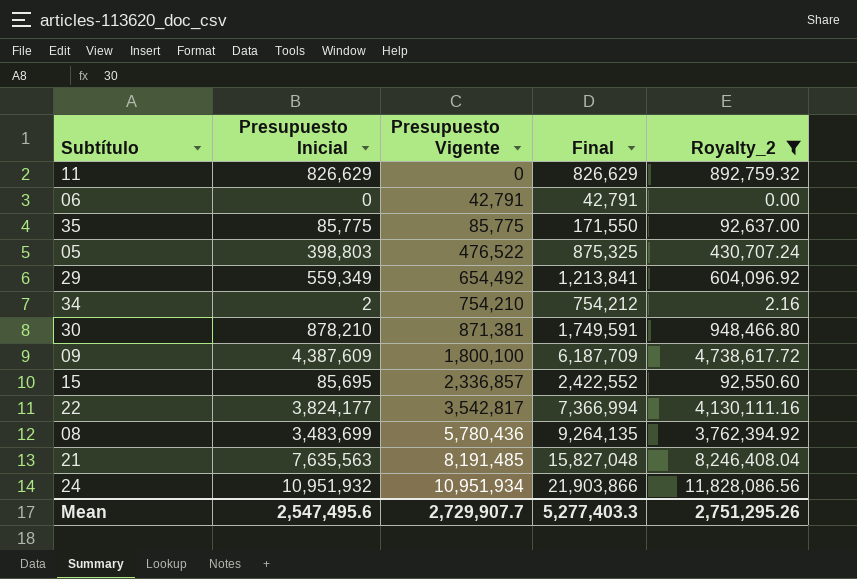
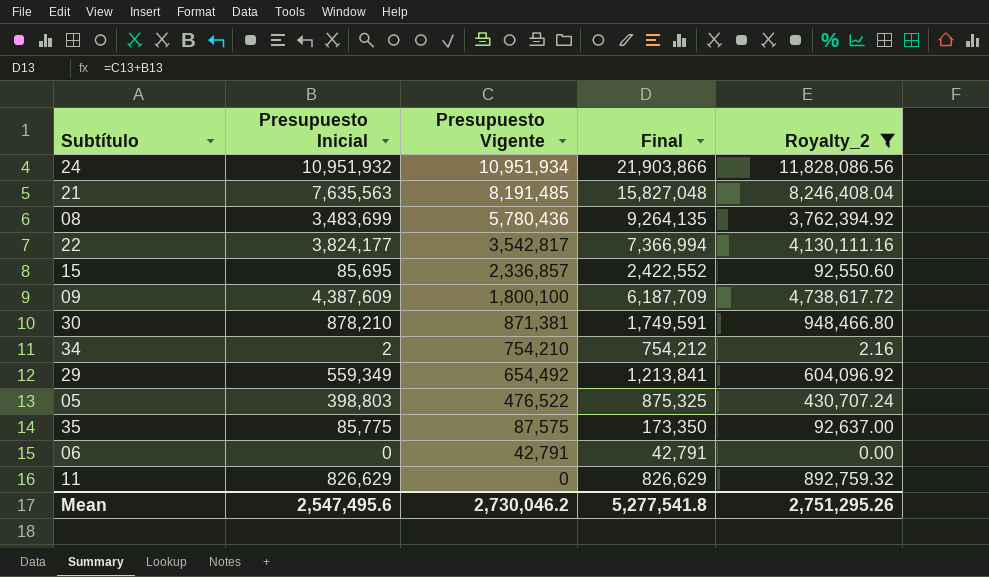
row order: Presupuesto Vigente ascending -> Presupuesto Vigente descending
35 | Presupuesto Vigente: 85,775 -> 87,575
35 | Final: 171,550 -> 173,350
Mean | Presupuesto Vigente: 2,729,907.7 -> 2,730,046.2
Mean | Final: 5,277,403.3 -> 5,277,541.8

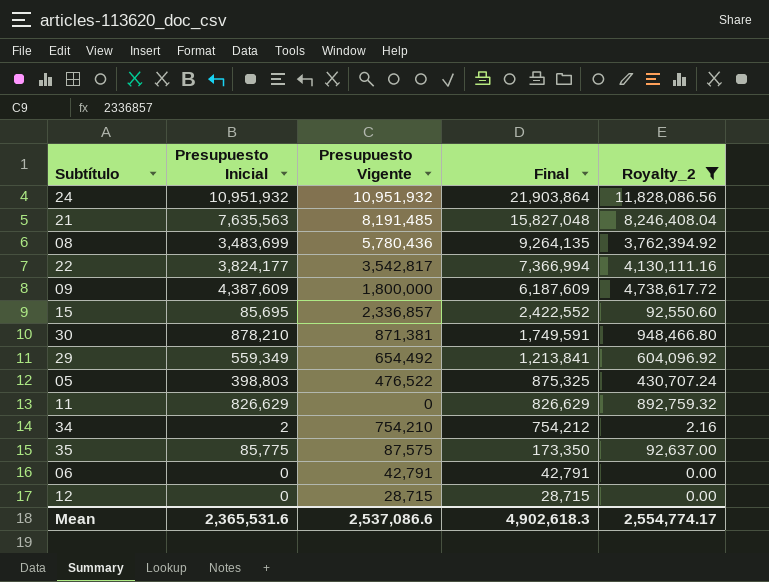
row order: Presupuesto Vigente descending -> Final descending
24 | Presupuesto Vigente: 10,951,934 -> 10,951,932
24 | Final: 21,903,866 -> 21,903,864
09 | Presupuesto Vigente: 1,800,100 -> 1,800,000
09 | Final: 6,187,709 -> 6,187,609
row 12: none -> 0 | 28,715 | 28,715 | 0.00
Mean | Presupuesto Inicial: 2,547,495.6 -> 2,365,531.6
Mean | Presupuesto Vigente: 2,730,046.2 -> 2,537,086.6
Mean | Final: 5,277,541.8 -> 4,902,618.3
Mean | Royalty_2: 2,751,295.26 -> 2,554,774.17

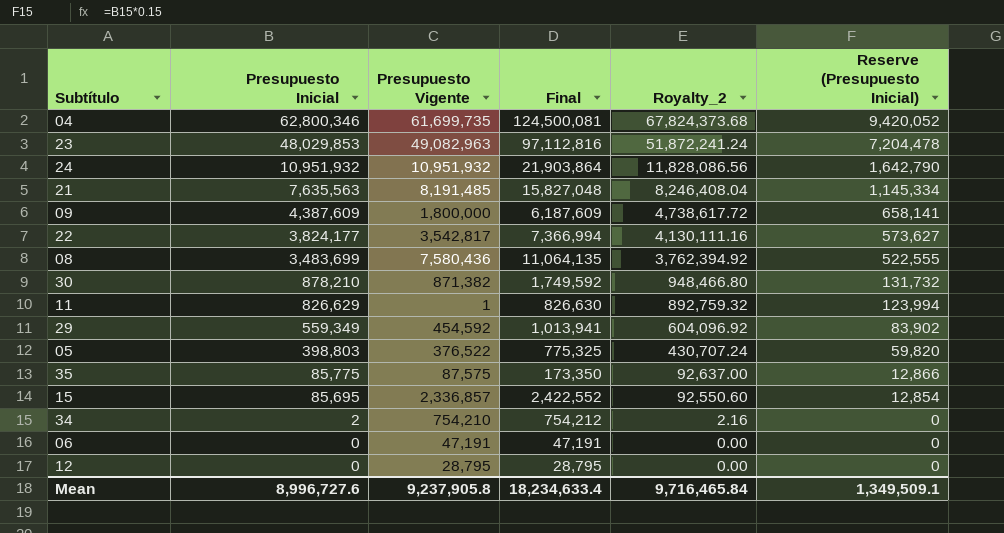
filter: Royalty_2 <= 11,828,086.56 -> none
row order: Final descending -> Presupuesto Inicial descending
column Reserve (Presupuesto Inicial) | formula: none -> [Presupuesto Inicial] * 0.15
08 | Presupuesto Vigente: 5,780,436 -> 7,580,436
08 | Final: 9,264,135 -> 11,064,135
30 | Presupuesto Vigente: 871,381 -> 871,382
30 | Final: 1,749,591 -> 1,749,592
11 | Presupuesto Vigente: 0 -> 1
11 | Final: 826,629 -> 826,630
29 | Presupuesto Vigente: 654,492 -> 454,592
29 | Final: 1,213,841 -> 1,013,941
05 | Presupuesto Vigente: 476,522 -> 376,522
05 | Final: 875,325 -> 775,325
06 | Presupuesto Vigente: 42,791 -> 47,191
06 | Final: 42,791 -> 47,191
12 | Presupuesto Vigente: 28,715 -> 28,795
12 | Final: 28,715 -> 28,795
Mean | Presupuesto Inicial: 2,365,531.6 -> 8,996,727.6
Mean | Presupuesto Vigente: 2,537,086.6 -> 9,237,905.8
Mean | Final: 4,902,618.3 -> 18,234,633.4
Mean | Royalty_2: 2,554,774.17 -> 9,716,465.84

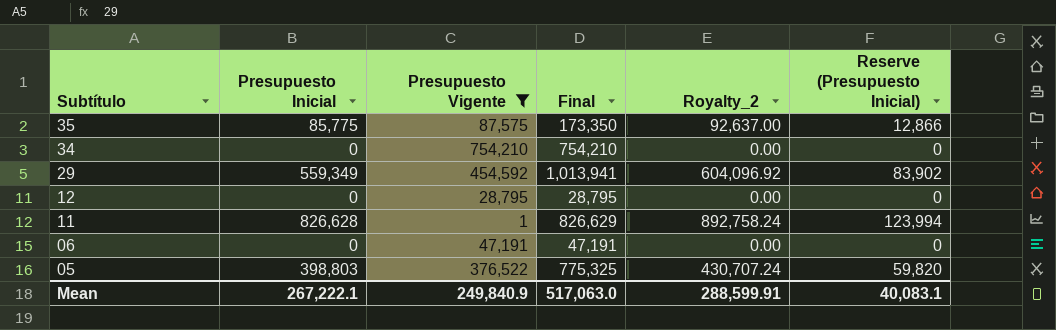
filter: none -> Presupuesto Vigente <= 754,210
row order: Presupuesto Inicial descending -> Subtítulo descending
34 | Presupuesto Inicial: 2 -> 0
34 | Final: 754,212 -> 754,210
34 | Royalty_2: 2.16 -> 0.00
11 | Presupuesto Inicial: 826,629 -> 826,628
11 | Final: 826,630 -> 826,629
11 | Royalty_2: 892,759.32 -> 892,758.24
Mean | Presupuesto Inicial: 8,996,727.6 -> 267,222.1
Mean | Presupuesto Vigente: 9,237,905.8 -> 249,840.9
Mean | Final: 18,234,633.4 -> 517,063.0
Mean | Royalty_2: 9,716,465.84 -> 288,599.91
Mean | Reserve (Presupuesto Inicial): 1,349,509.1 -> 40,083.1

